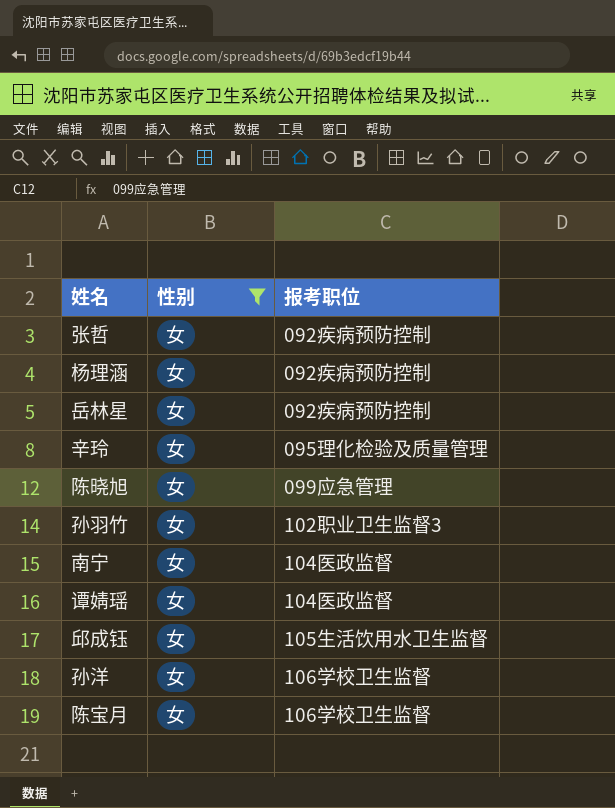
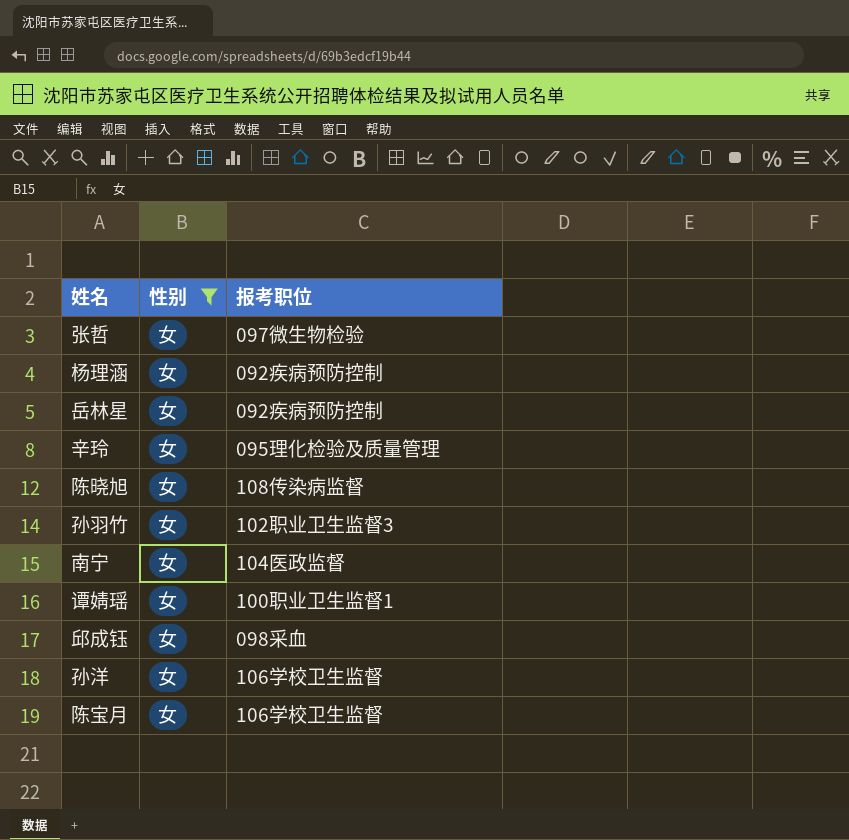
张哲 | 报考职位: 092疾病预防控制 -> 097微生物检验
陈晓旭 | 报考职位: 099应急管理 -> 108传染病监督
谭婧瑶 | 报考职位: 104医政监督 -> 100职业卫生监督1
邱成钰 | 报考职位: 105生活饮用水卫生监督 -> 098采血

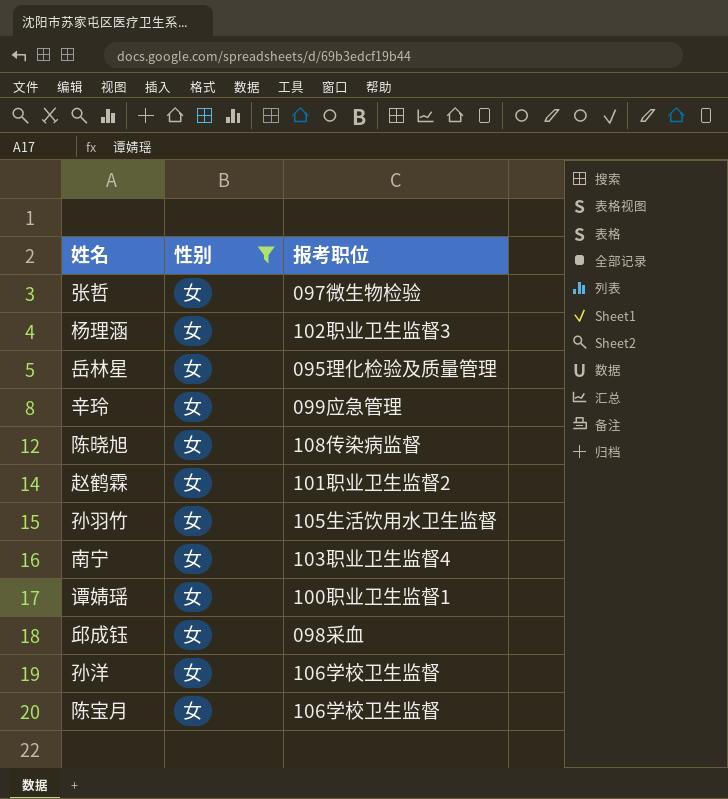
杨理涵 | 报考职位: 092疾病预防控制 -> 102职业卫生监督3
岳林星 | 报考职位: 092疾病预防控制 -> 095理化检验及质量管理
辛玲 | 报考职位: 095理化检验及质量管理 -> 099应急管理
row 赵鹤霖: none -> 女 | 101职业卫生监督2
孙羽竹 | 报考职位: 102职业卫生监督3 -> 105生活饮用水卫生监督
南宁 | 报考职位: 104医政监督 -> 103职业卫生监督4

